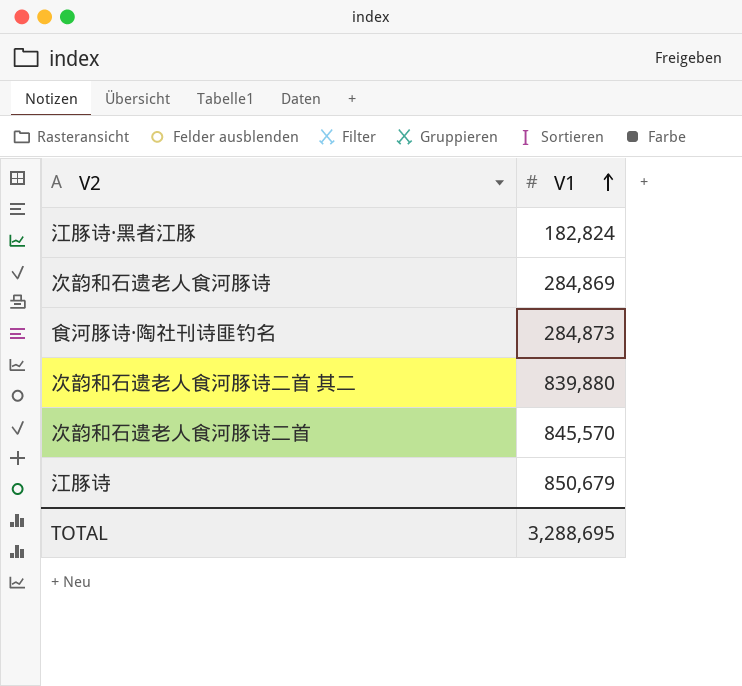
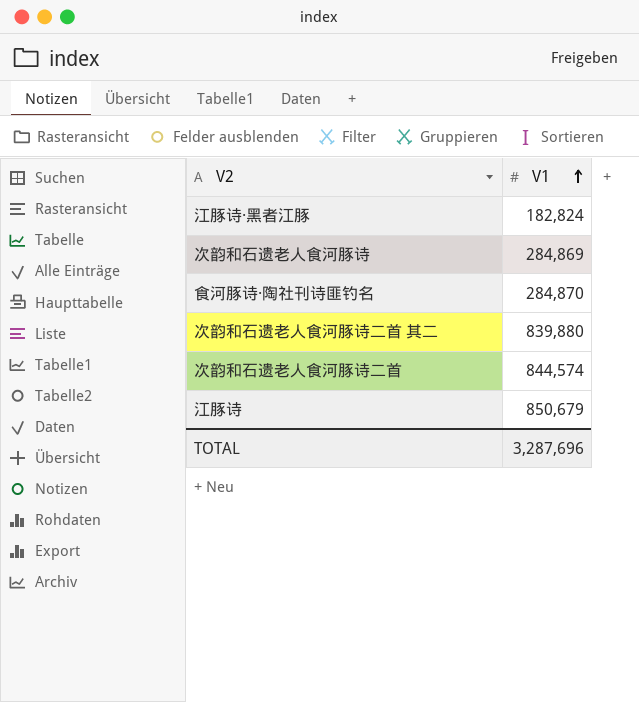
食河豚诗·陶社刊诗匪钓名 | V1: 284,873 -> 284,870
次韵和石遗老人食河豚诗二首 | V1: 845,570 -> 844,574
TOTAL | V1: 3,288,695 -> 3,287,696

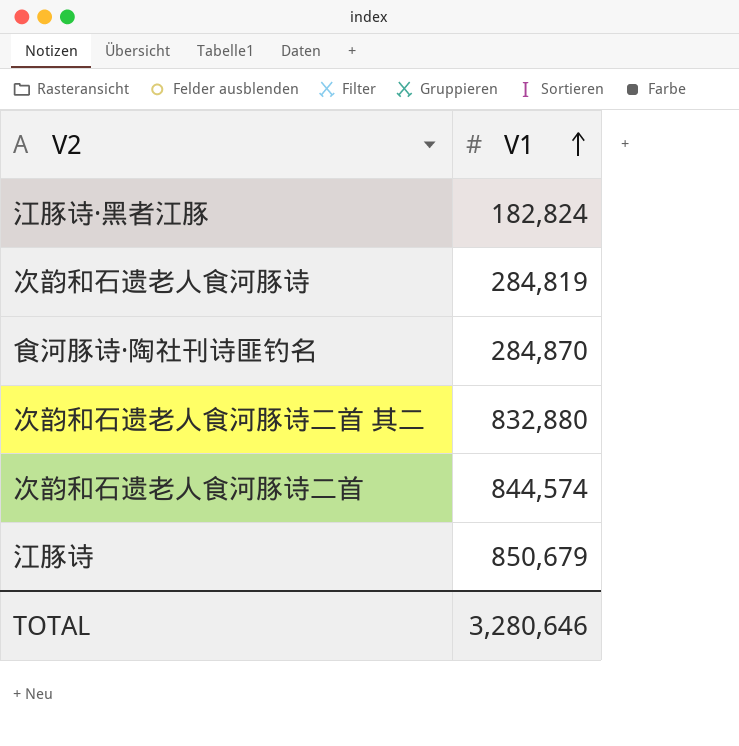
次韵和石遗老人食河豚诗 | V1: 284,869 -> 284,819
次韵和石遗老人食河豚诗二首 其二 | V1: 839,880 -> 832,880
TOTAL | V1: 3,287,696 -> 3,280,646

